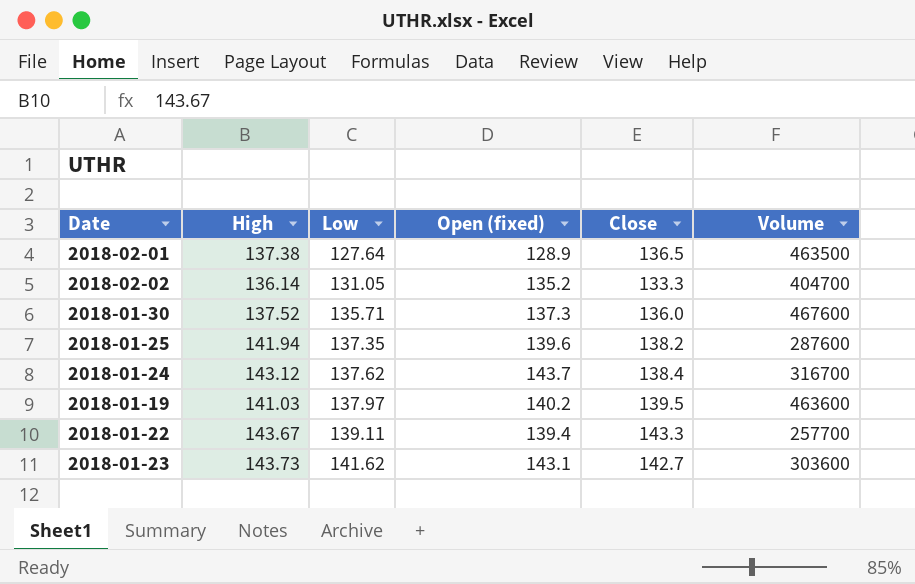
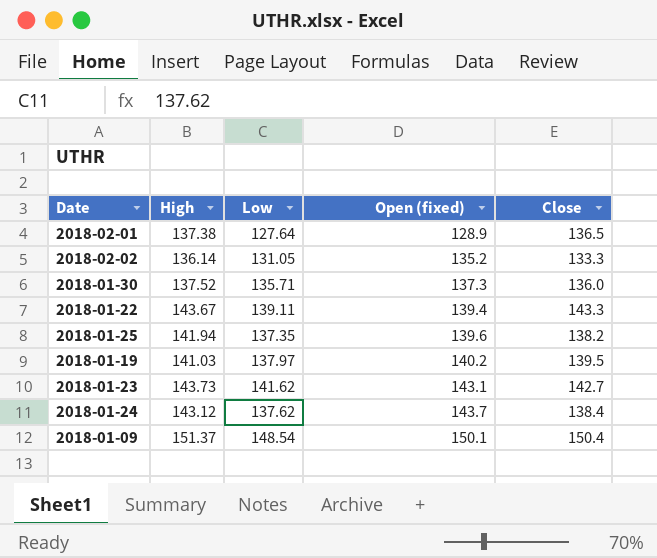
row order: Low ascending -> Open (fixed) ascending
column Volume | position: 6 -> none
row 2018-01-09: none -> 151.37 | 148.54 | 150.1 | 150.4

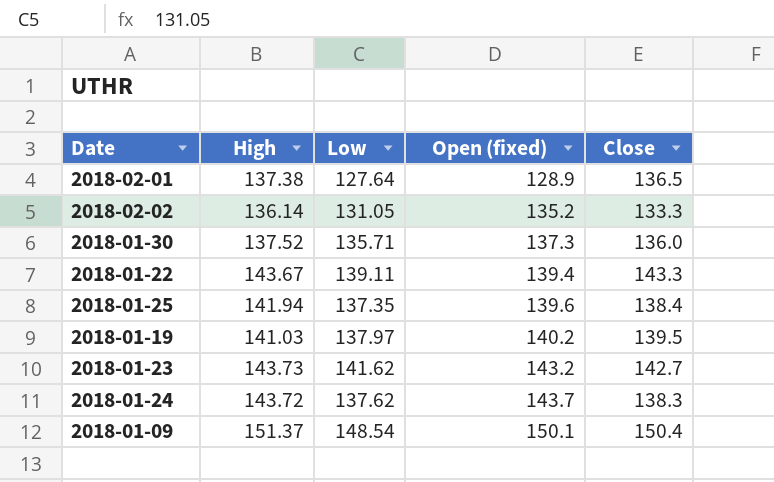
2018-01-25 | Close: 138.2 -> 138.4
2018-01-23 | Open (fixed): 143.1 -> 143.2
2018-01-24 | High: 143.12 -> 143.72
2018-01-24 | Close: 138.4 -> 138.3

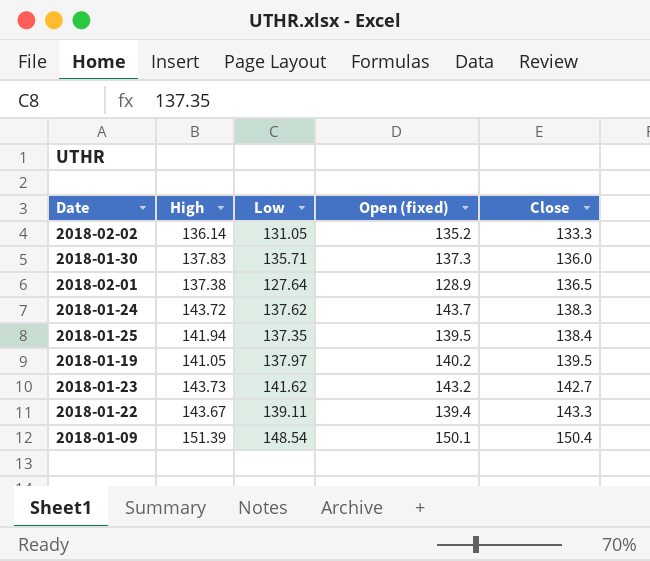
row order: Open (fixed) ascending -> Close ascending
2018-01-30 | High: 137.52 -> 137.83
2018-01-25 | Open (fixed): 139.6 -> 139.5
2018-01-19 | High: 141.03 -> 141.05
2018-01-09 | High: 151.37 -> 151.39

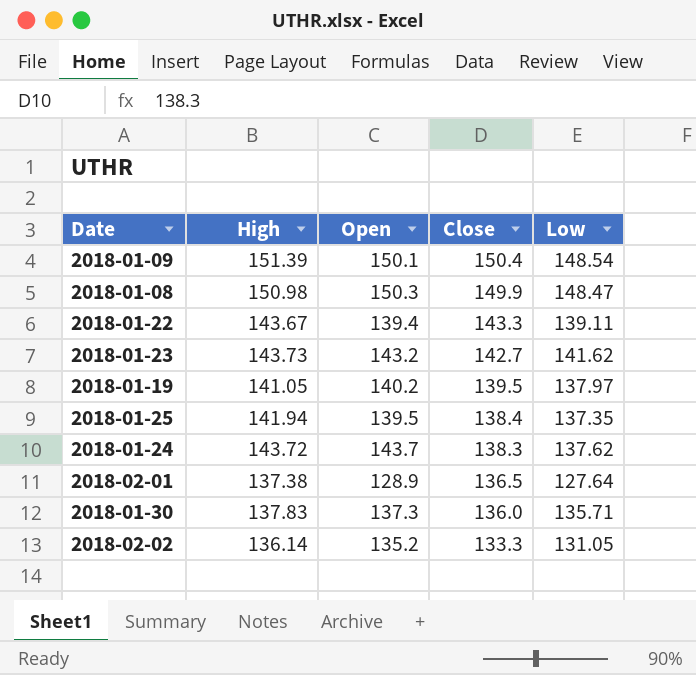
row order: Close ascending -> Close descending
column name: Open (fixed) -> Open
column Low | position: 3 -> 5
row 2018-01-08: none -> 150.98 | 150.3 | 149.9 | 148.47

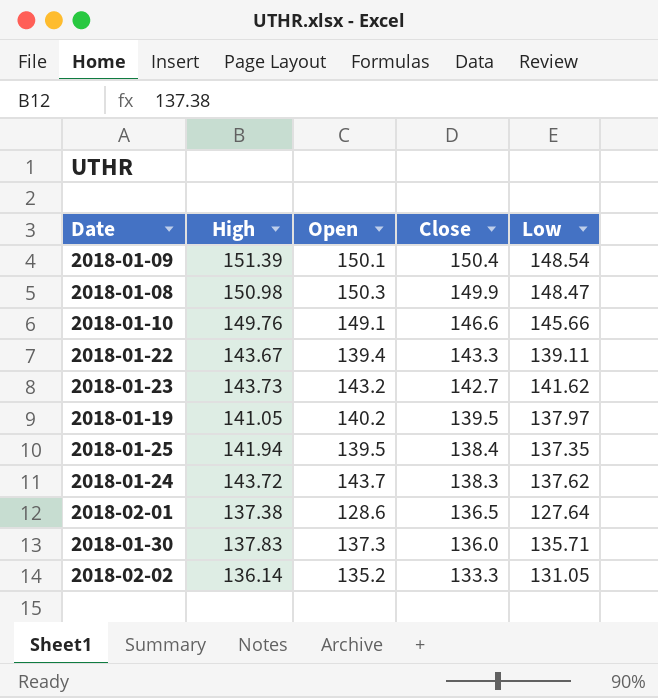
row 2018-01-10: none -> 149.76 | 149.1 | 146.6 | 145.66
2018-02-01 | Open: 128.9 -> 128.6

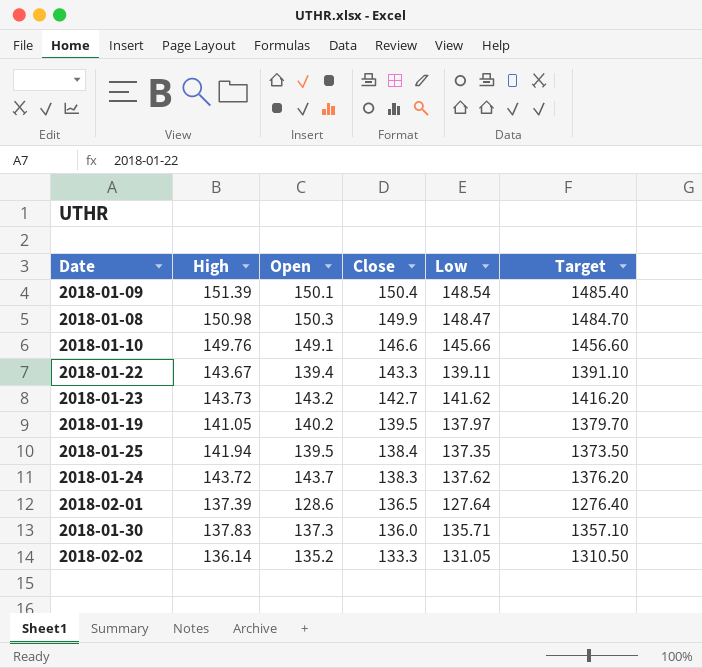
column Target | formula: none -> [Low] * 10
2018-02-01 | High: 137.38 -> 137.39

